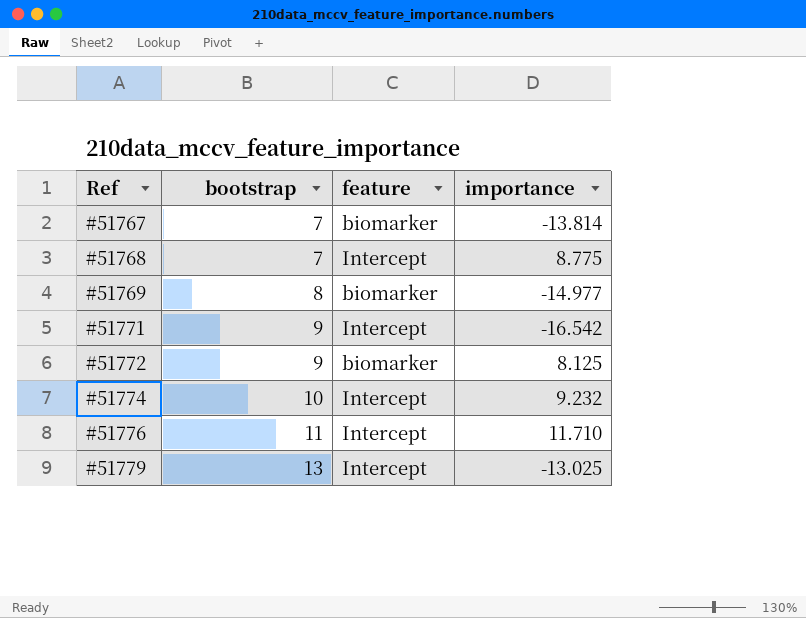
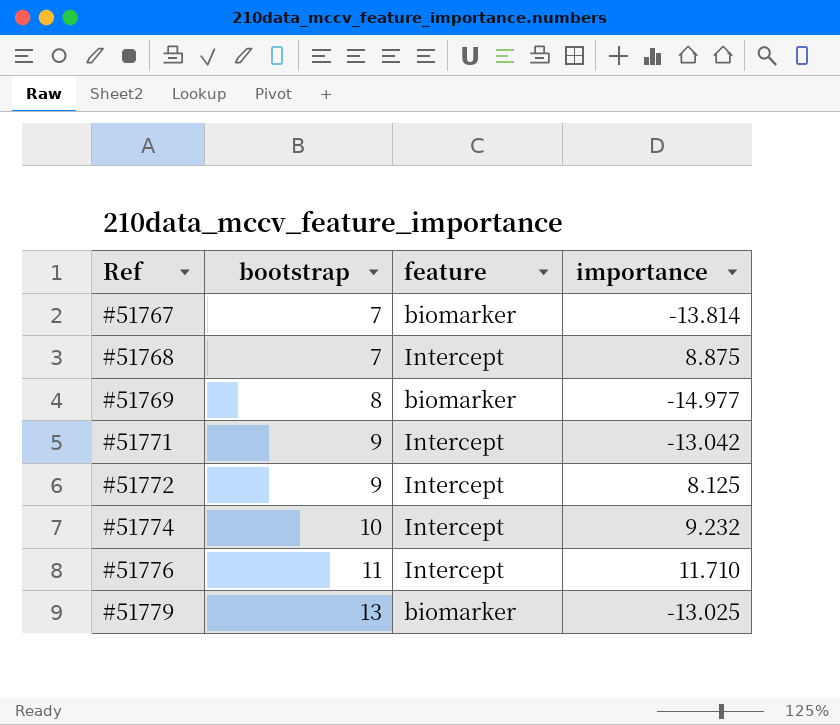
#51768 | importance: 8.775 -> 8.875
#51771 | importance: -16.542 -> -13.042
#51772 | feature: biomarker -> Intercept
#51779 | feature: Intercept -> biomarker

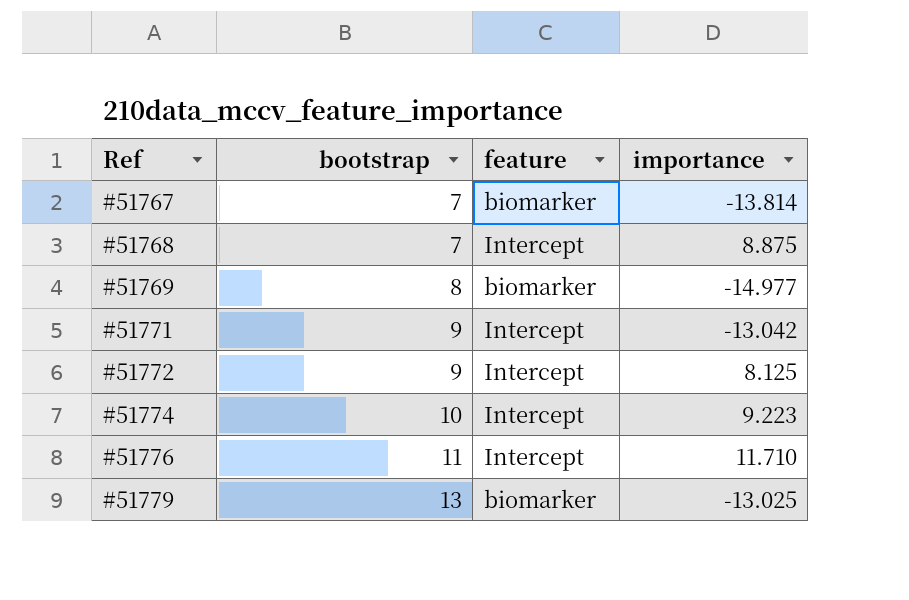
#51774 | importance: 9.232 -> 9.223

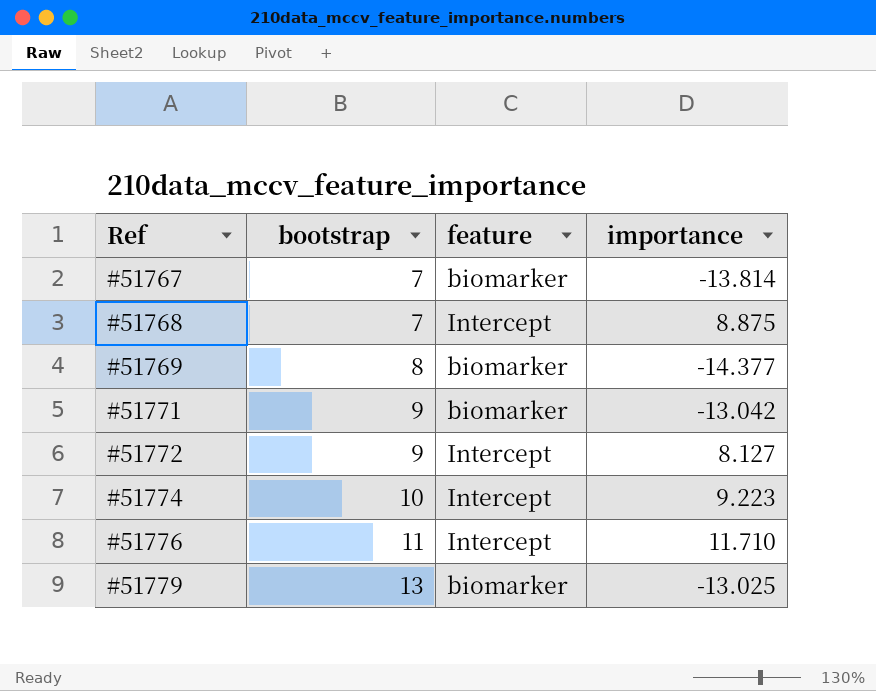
#51769 | importance: -14.977 -> -14.377
#51771 | feature: Intercept -> biomarker
#51772 | importance: 8.125 -> 8.127

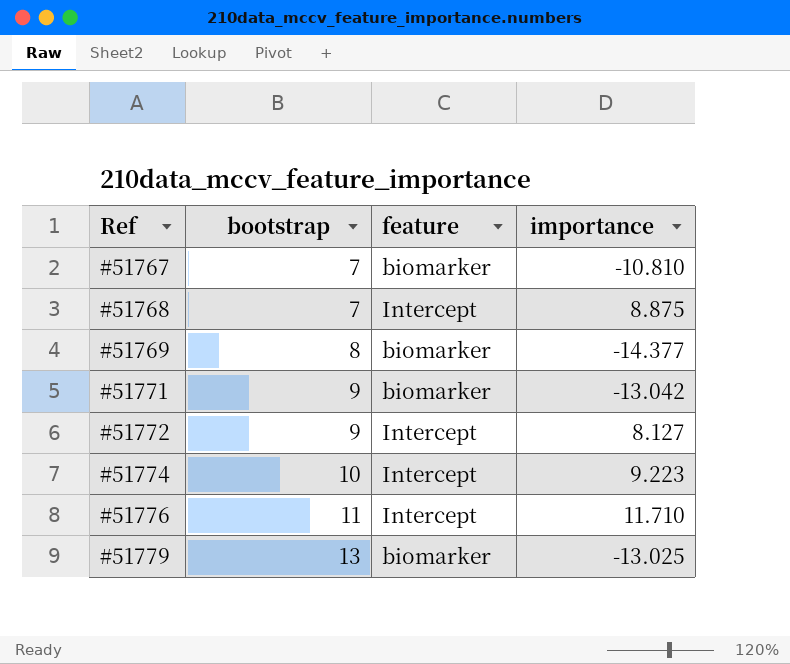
#51767 | importance: -13.814 -> -10.810

